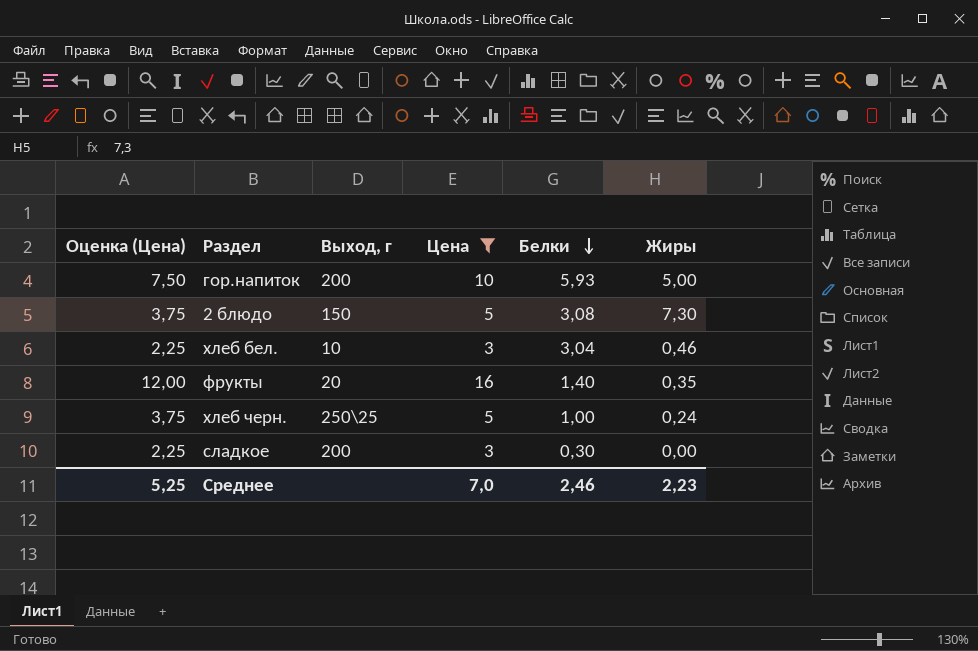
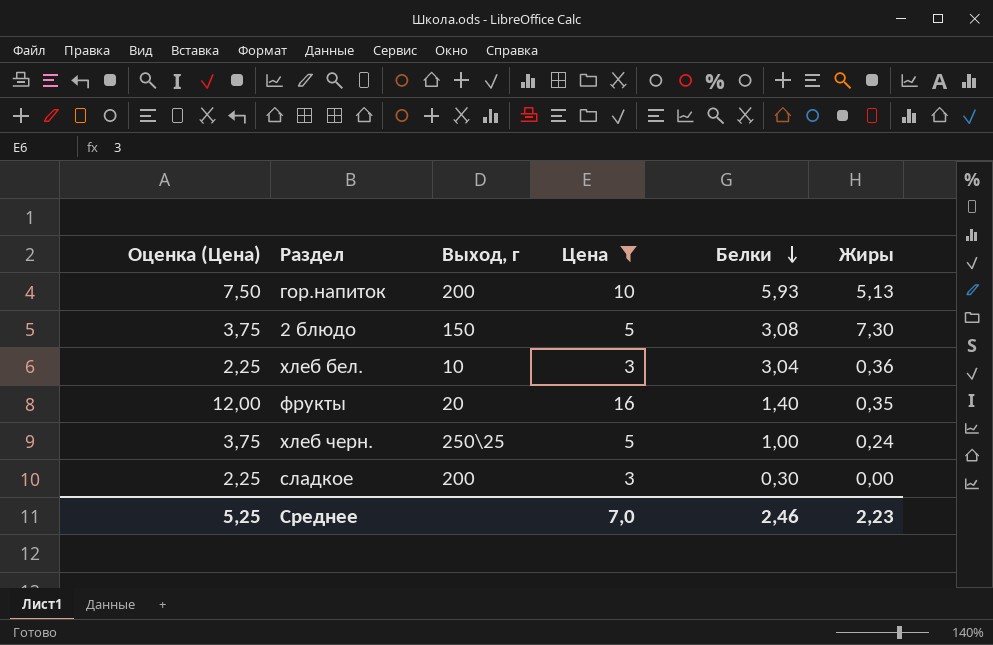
гор.напиток | Жиры: 5,00 -> 5,13
хлеб бел. | Жиры: 0,46 -> 0,36

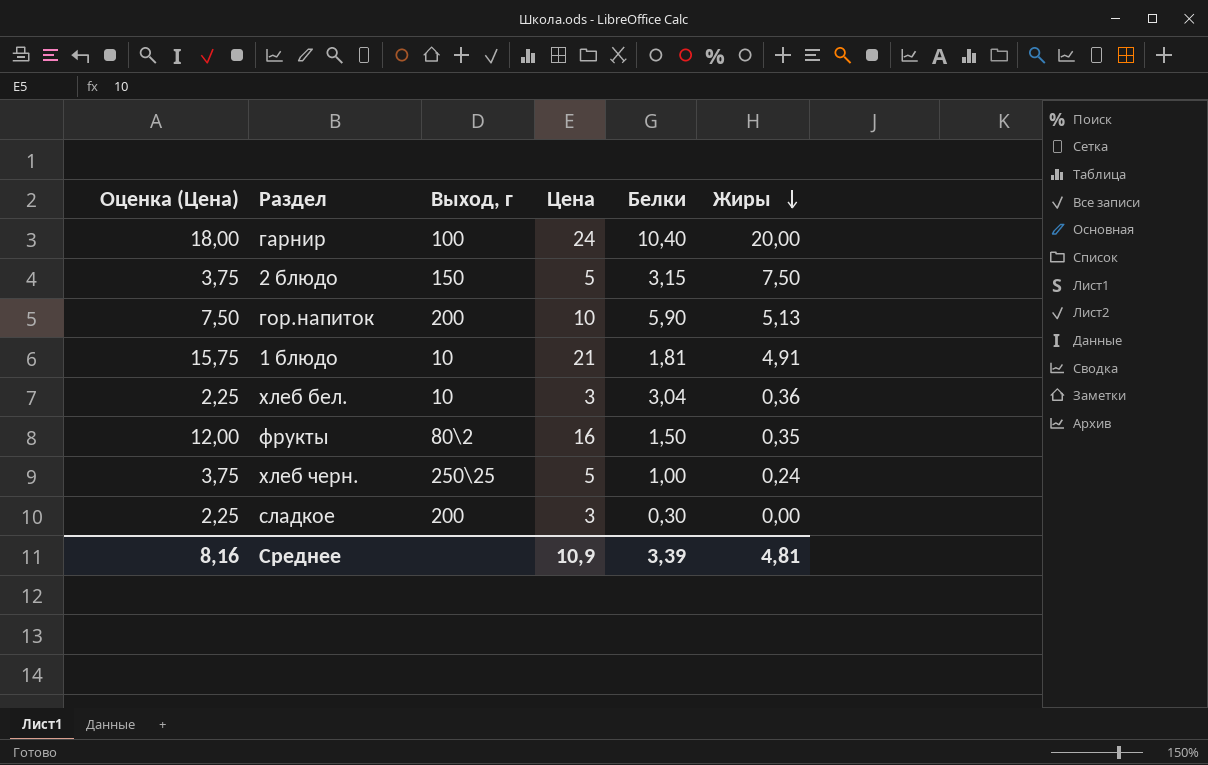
filter: Цена <= 16 -> none
row order: Белки descending -> Жиры descending
2 блюдо | Белки: 3,08 -> 3,15
2 блюдо | Жиры: 7,30 -> 7,50
гор.напиток | Белки: 5,93 -> 5,90
фрукты | Выход, г: 20 -> 80\2
фрукты | Белки: 1,40 -> 1,50
Среднее | Оценка (Цена): 5,25 -> 8,16
Среднее | Цена: 7,0 -> 10,9
Среднее | Белки: 2,46 -> 3,39
Среднее | Жиры: 2,23 -> 4,81

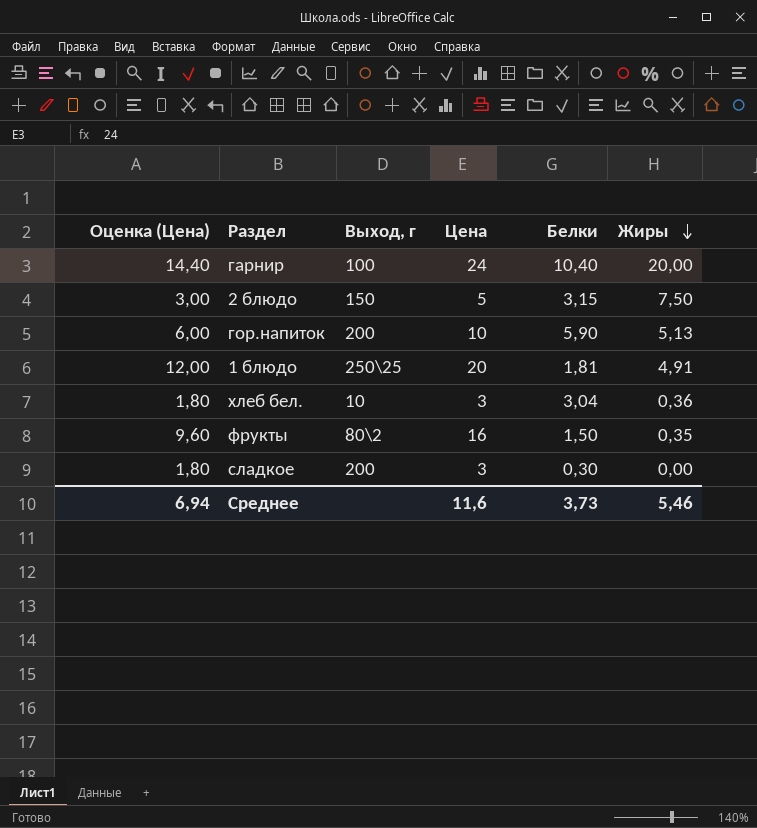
column Оценка (Цена) | formula: [Цена] * 0,75 -> [Цена] * 0,6
row хлеб черн.: 3,75 | 250\25 | 5 | 1,00 | 0,24 -> none
1 блюдо | Выход, г: 10 -> 250\25
1 блюдо | Цена: 21 -> 20
Среднее | Оценка (Цена): 8,16 -> 6,94
Среднее | Цена: 10,9 -> 11,6
Среднее | Белки: 3,39 -> 3,73
Среднее | Жиры: 4,81 -> 5,46

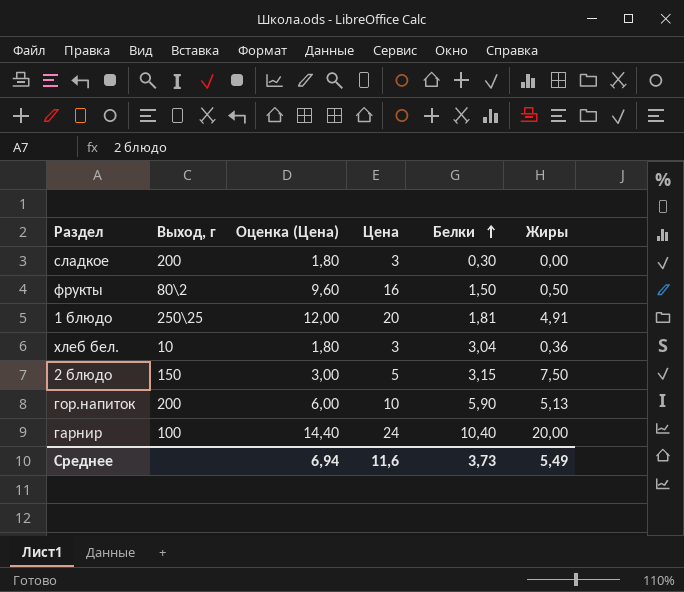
row order: Жиры descending -> Белки ascending
column Оценка (Цена) | position: 1 -> 3
фрукты | Жиры: 0,35 -> 0,50
Среднее | Жиры: 5,46 -> 5,49

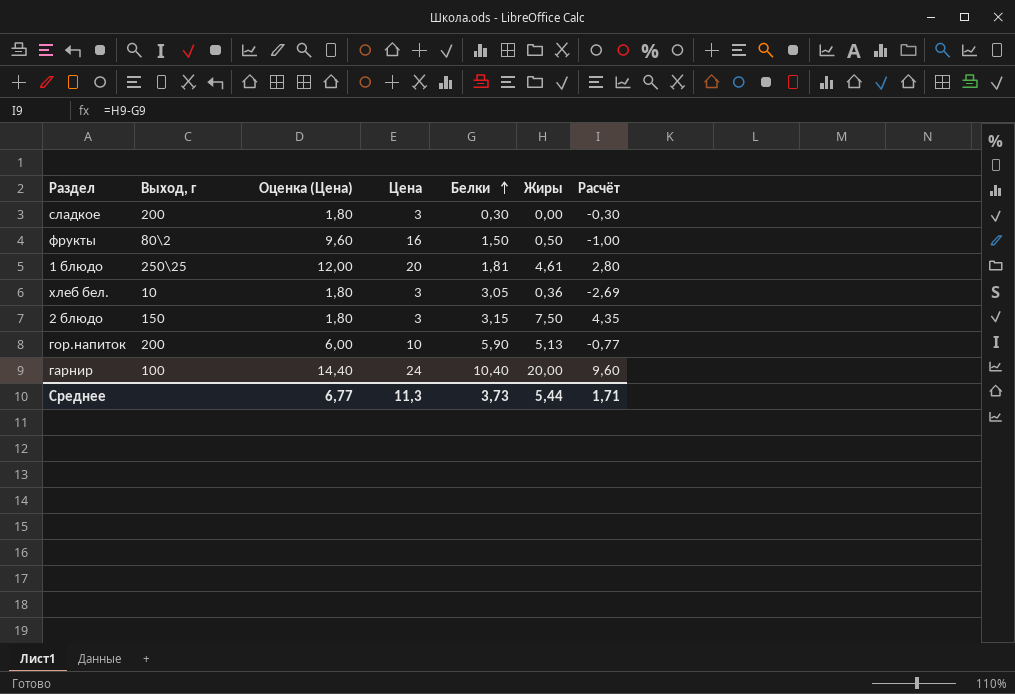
column Расчёт | formula: none -> [Жиры] - [Белки]
1 блюдо | Жиры: 4,91 -> 4,61
хлеб бел. | Белки: 3,04 -> 3,05
2 блюдо | Оценка (Цена): 3,00 -> 1,80
2 блюдо | Цена: 5 -> 3
Среднее | Оценка (Цена): 6,94 -> 6,77
Среднее | Цена: 11,6 -> 11,3
Среднее | Жиры: 5,49 -> 5,44

